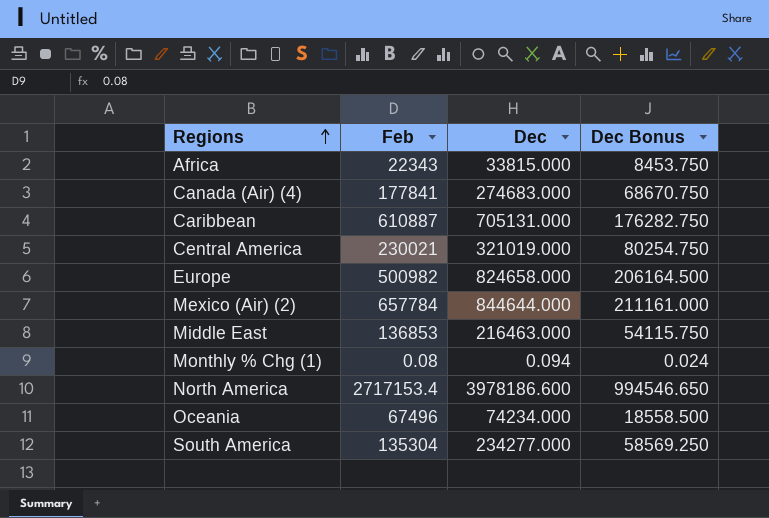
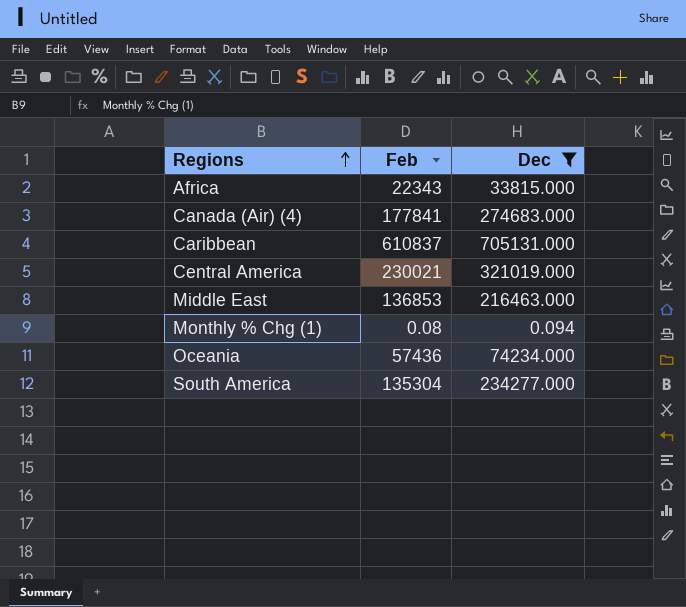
filter: none -> Dec <= 705131.000
column Dec Bonus | formula: [Dec] * 0.25 -> none
Caribbean | Feb: 610887 -> 610837
Oceania | Feb: 67496 -> 57436

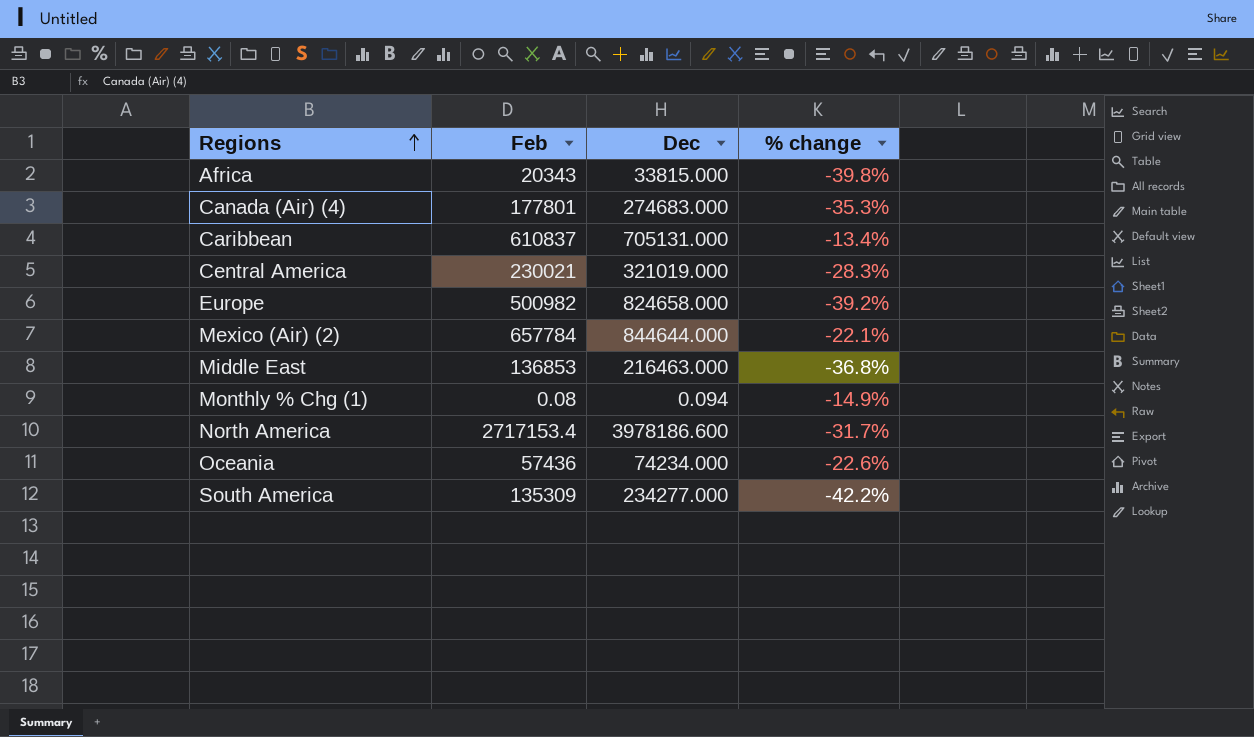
filter: Dec <= 705131.000 -> none
column % change | formula: none -> ([Feb] - [Dec]) / [Dec]
Africa | Feb: 22343 -> 20343
Canada (Air) (4) | Feb: 177841 -> 177801
South America | Feb: 135304 -> 135309

